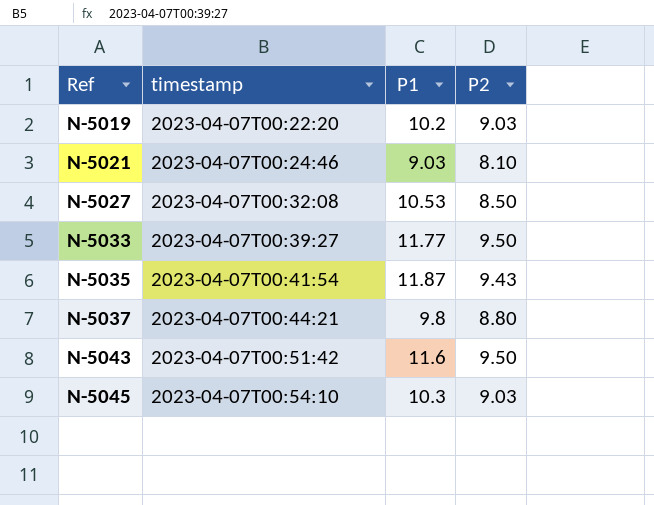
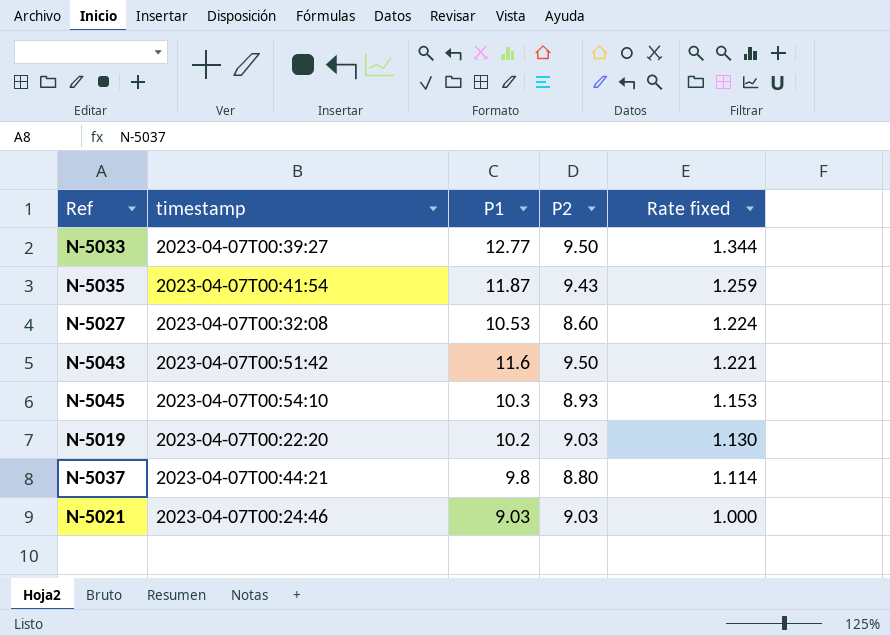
row order: Ref ascending -> Rate fixed descending
column Rate fixed | formula: none -> [P1] / [P2]
N-5033 | P1: 11.77 -> 12.77
N-5027 | P2: 8.50 -> 8.60
N-5045 | P2: 9.03 -> 8.93
N-5021 | P2: 8.10 -> 9.03

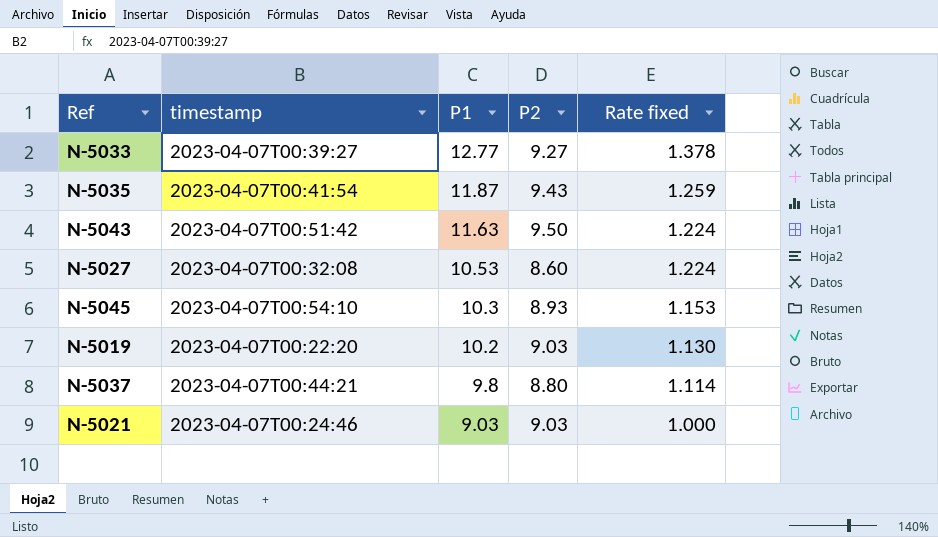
row order: Rate fixed descending -> P1 descending
N-5033 | P2: 9.50 -> 9.27
N-5033 | Rate fixed: 1.344 -> 1.378
N-5043 | P1: 11.6 -> 11.63
N-5043 | Rate fixed: 1.221 -> 1.224

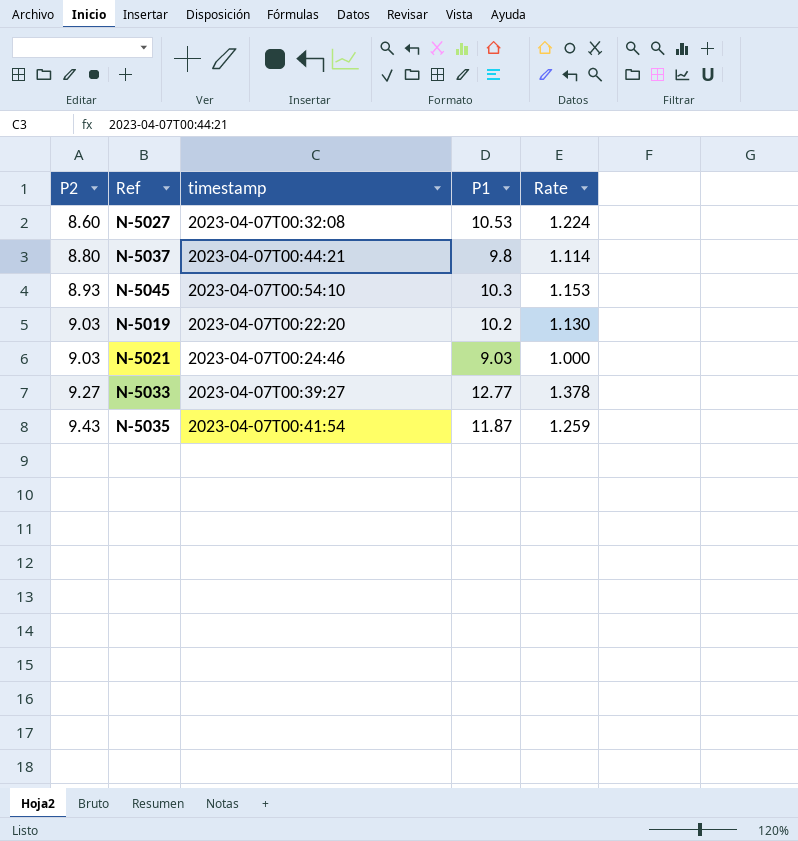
row order: P1 descending -> P2 ascending
column P2 | position: 4 -> 1
column name: Rate fixed -> Rate
row N-5043: 2023-04-07T00:51:42 | 11.63 | 9.50 | 1.224 -> none

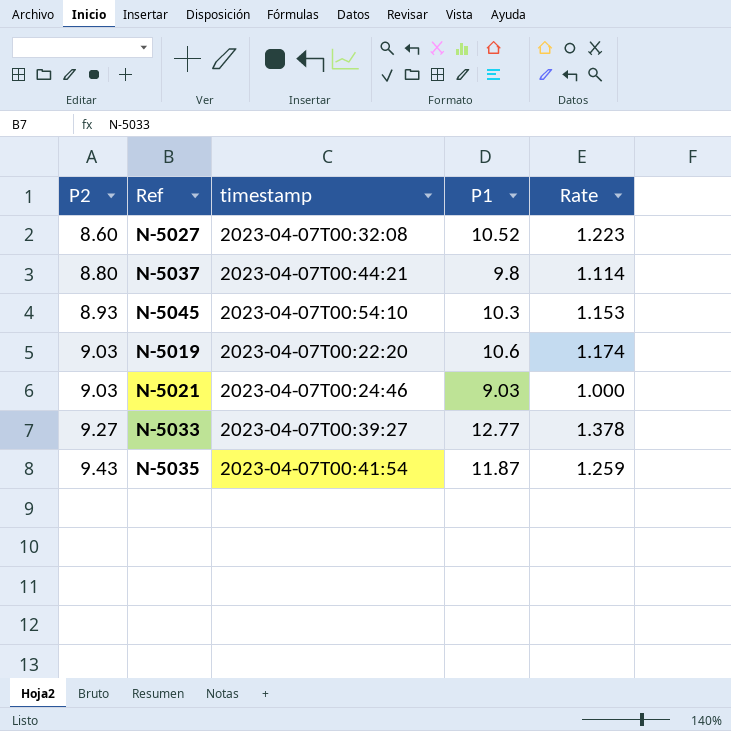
N-5027 | P1: 10.53 -> 10.52
N-5027 | Rate: 1.224 -> 1.223
N-5019 | P1: 10.2 -> 10.6
N-5019 | Rate: 1.130 -> 1.174

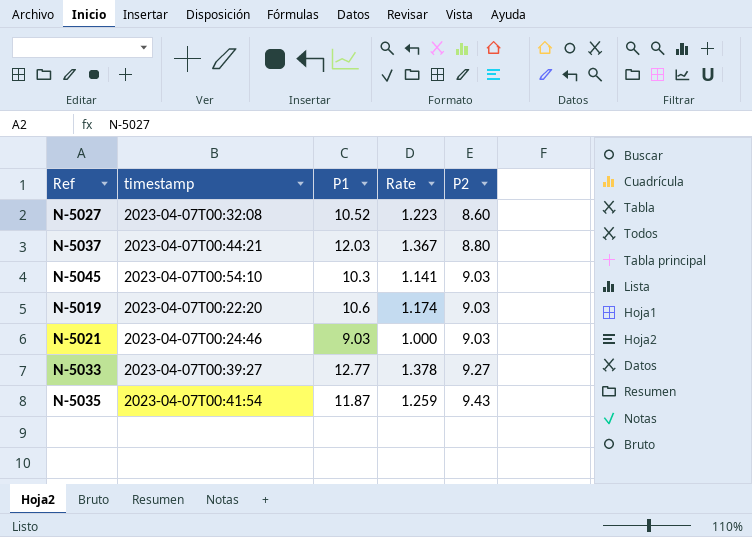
column P2 | position: 1 -> 5
N-5037 | P1: 9.8 -> 12.03
N-5037 | Rate: 1.114 -> 1.367
N-5045 | Rate: 1.153 -> 1.141
N-5045 | P2: 8.93 -> 9.03

